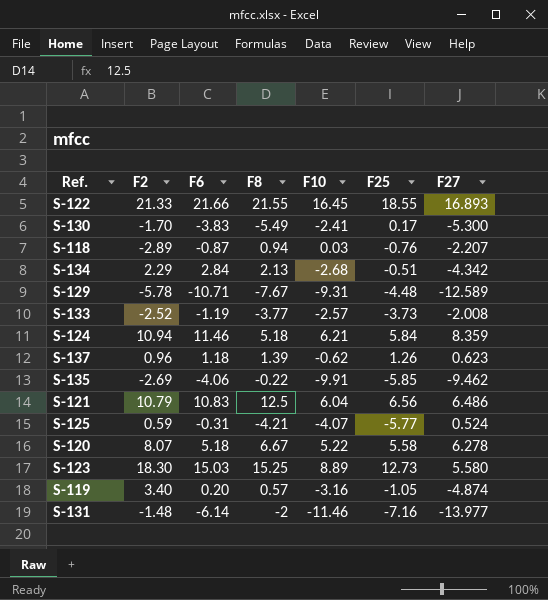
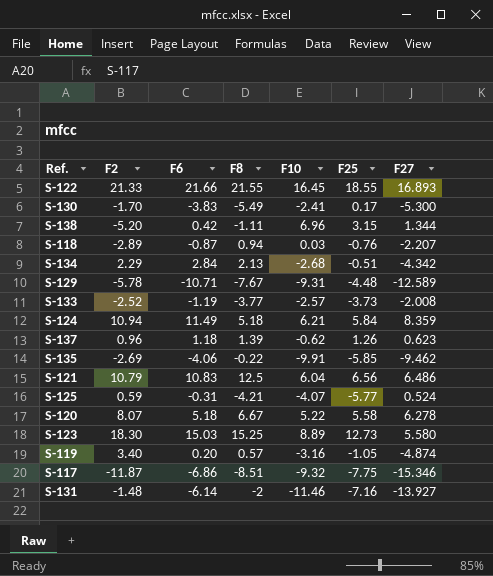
row S-138: none -> -5.20 | 0.42 | -1.11 | 6.96 | 3.15 | 1.344
S-124 | F6: 11.46 -> 11.49
row S-117: none -> -11.87 | -6.86 | -8.51 | -9.32 | -7.75 | -15.346
S-131 | F27: -13.977 -> -13.927

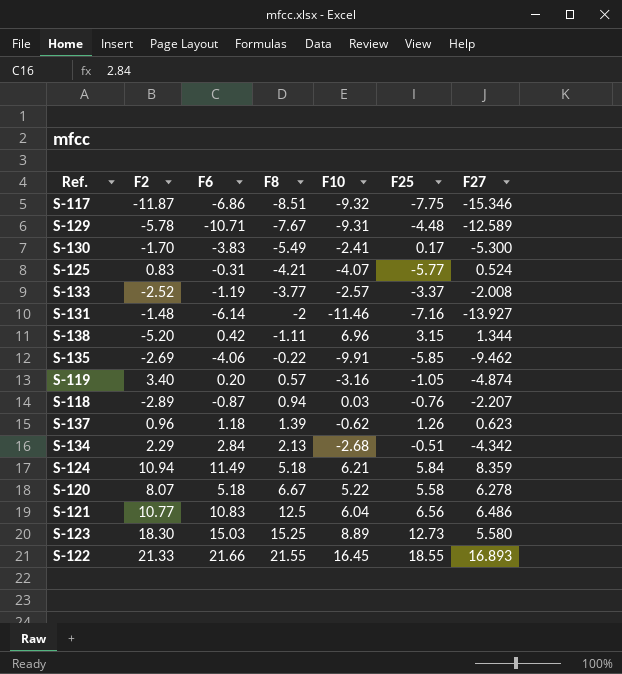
row order: none -> F8 ascending
S-125 | F2: 0.59 -> 0.83
S-133 | F25: -3.73 -> -3.37
S-121 | F2: 10.79 -> 10.77

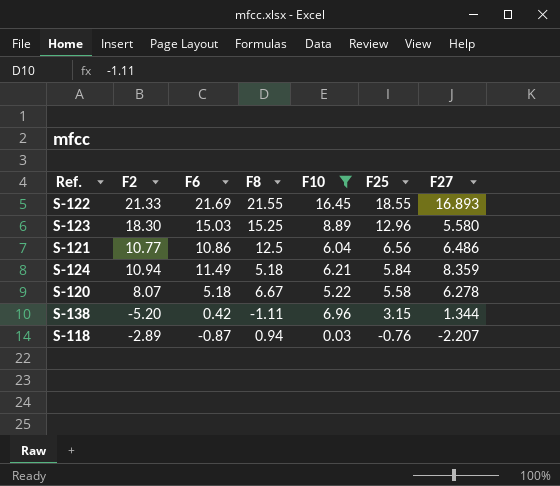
filter: none -> F10 >= 0.03
row order: F8 ascending -> F25 descending
S-122 | F6: 21.66 -> 21.69
S-123 | F25: 12.73 -> 12.96
S-121 | F6: 10.83 -> 10.86

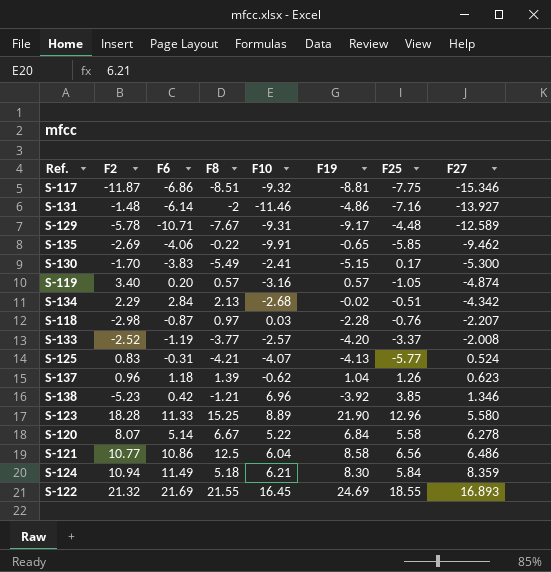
filter: F10 >= 0.03 -> none
row order: F25 descending -> F27 ascending
column F19 | position: none -> 6
S-118 | F2: -2.89 -> -2.98
S-118 | F8: 0.94 -> 0.97
S-138 | F2: -5.20 -> -5.23
S-138 | F8: -1.11 -> -1.21
S-138 | F25: 3.15 -> 3.85
S-138 | F27: 1.344 -> 1.346
S-123 | F2: 18.30 -> 18.28
S-123 | F6: 15.03 -> 11.33
S-120 | F6: 5.18 -> 5.14
S-122 | F2: 21.33 -> 21.32

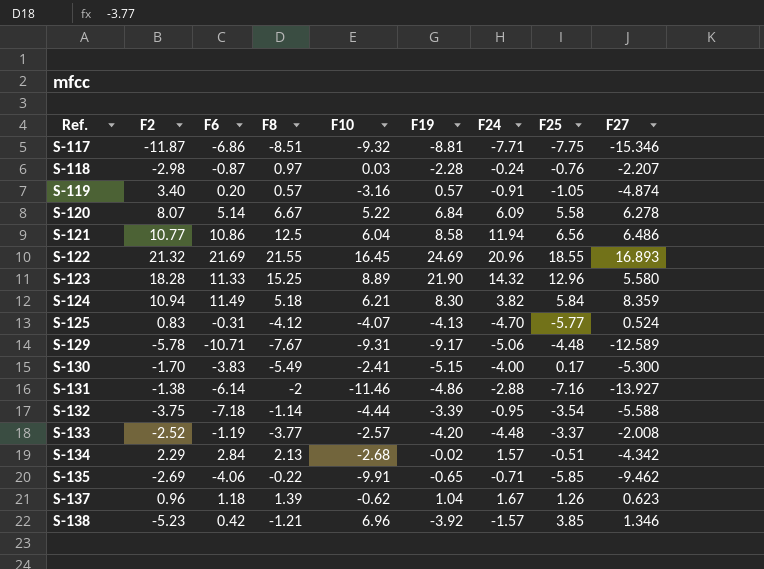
row order: F27 ascending -> Ref. ascending
column F24 | position: none -> 7
S-125 | F8: -4.21 -> -4.12
S-131 | F2: -1.48 -> -1.38
row S-132: none -> -3.75 | -7.18 | -1.14 | -4.44 | -3.39 | -0.95 | -3.54 | -5.588

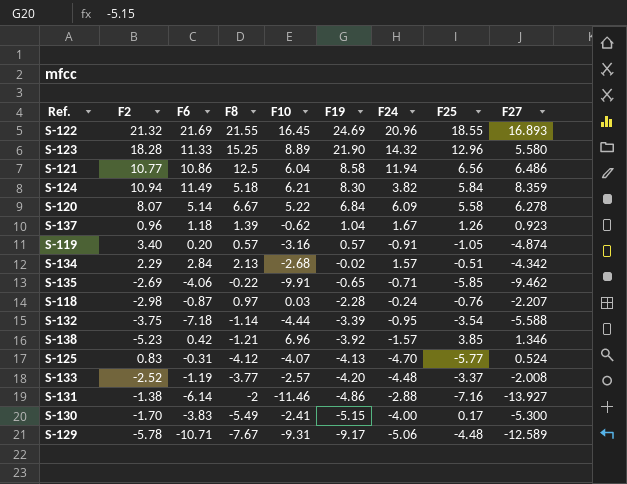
row order: Ref. ascending -> F19 descending
row S-117: -11.87 | -6.86 | -8.51 | -9.32 | -8.81 | -7.71 | -7.75 | -15.346 -> none
S-137 | F27: 0.623 -> 0.923

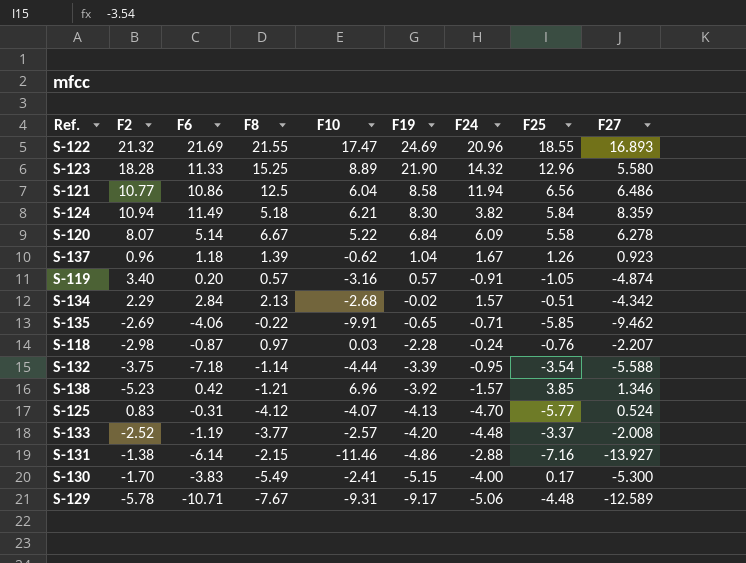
S-122 | F10: 16.45 -> 17.47
S-131 | F8: -2 -> -2.15

